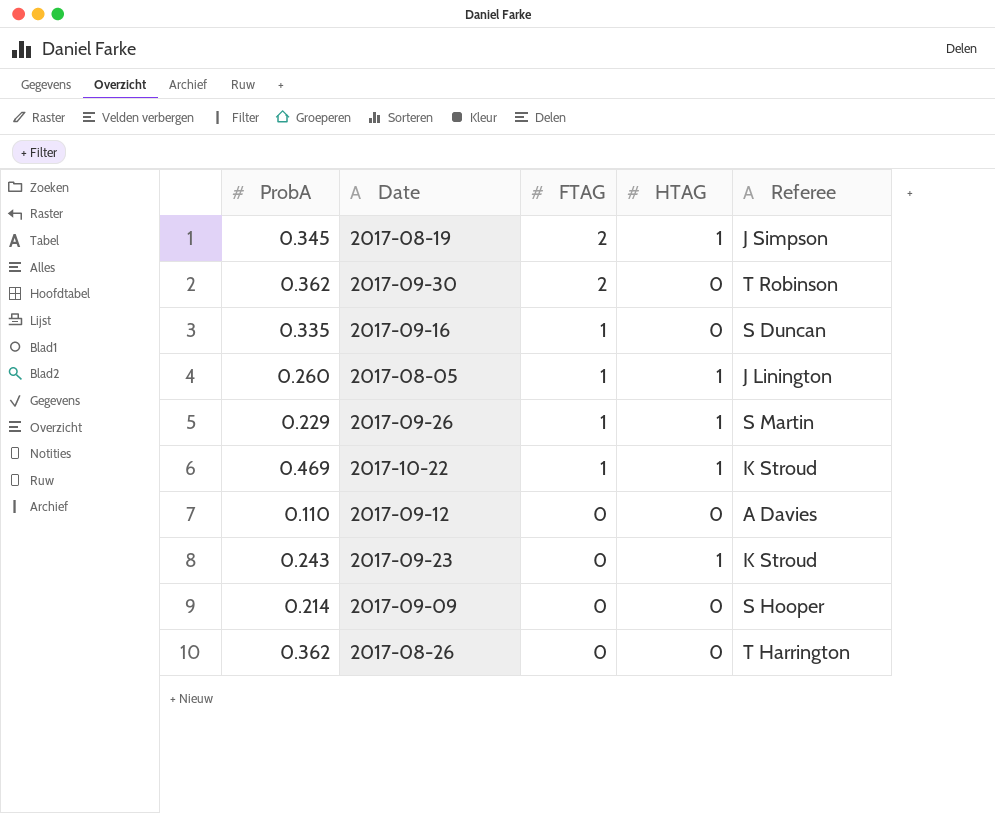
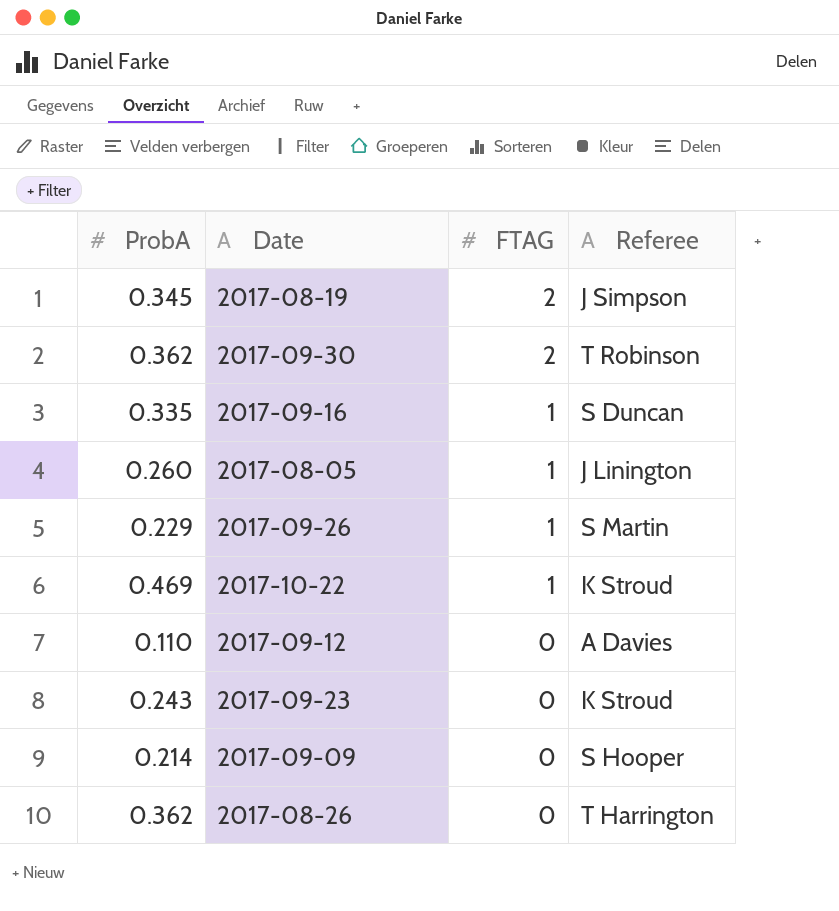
column HTAG | position: 4 -> none

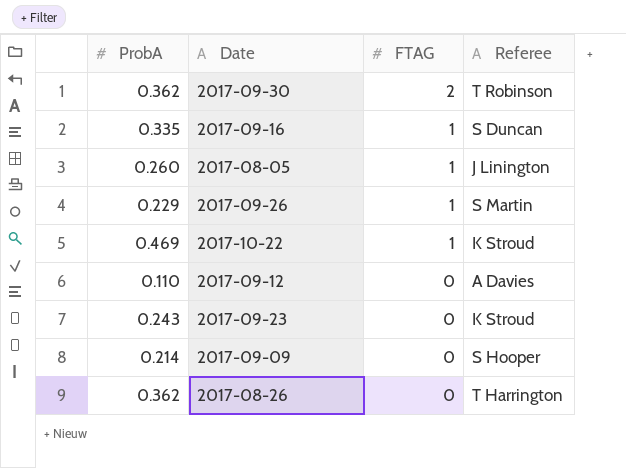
row 2017-08-19: 0.345 | 2 | J Simpson -> none

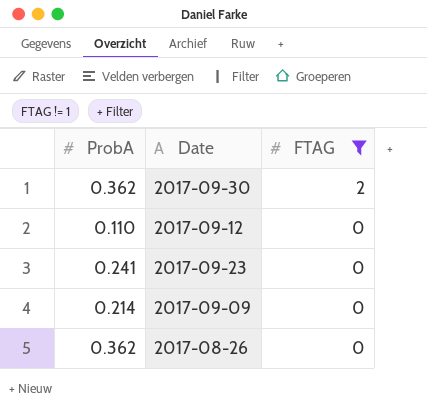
filter: none -> FTAG != 1
column Referee | position: 4 -> none
2017-09-23 | ProbA: 0.243 -> 0.241

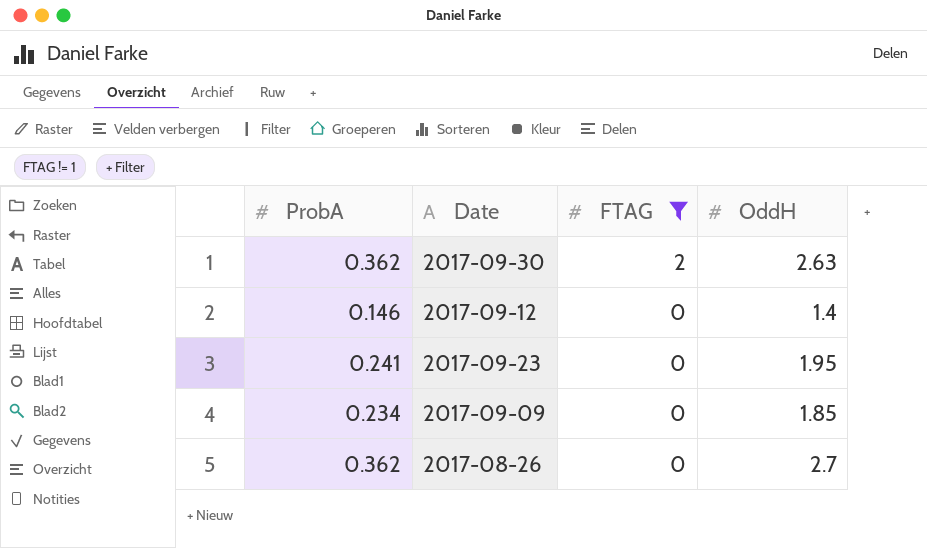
column OddH | position: none -> 4
2017-09-12 | ProbA: 0.110 -> 0.146
2017-09-09 | ProbA: 0.214 -> 0.234

